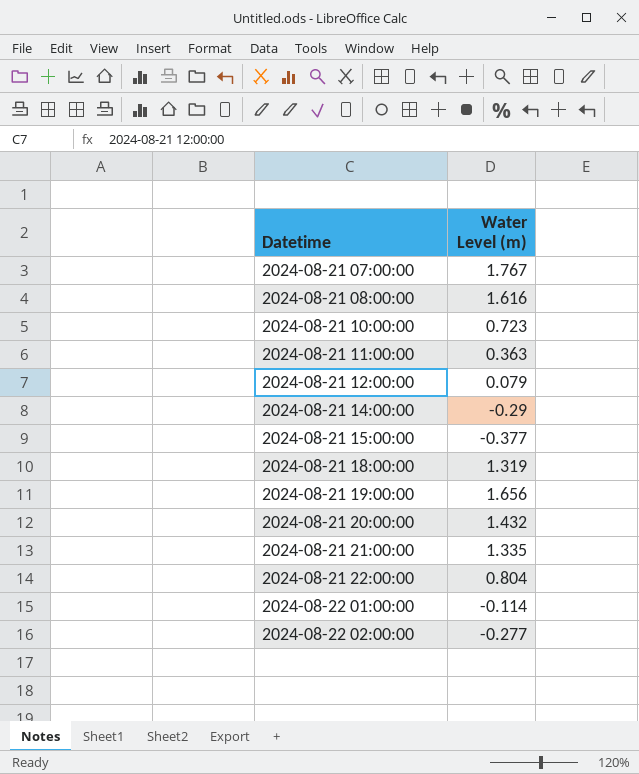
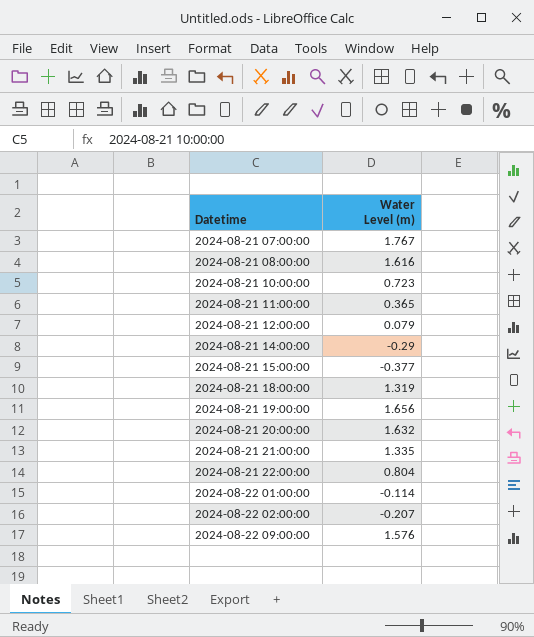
2024-08-21 11:00:00 | Water Level (m): 0.363 -> 0.365
2024-08-21 20:00:00 | Water Level (m): 1.432 -> 1.632
2024-08-22 02:00:00 | Water Level (m): -0.277 -> -0.207
row 2024-08-22 09:00:00: none -> 1.576

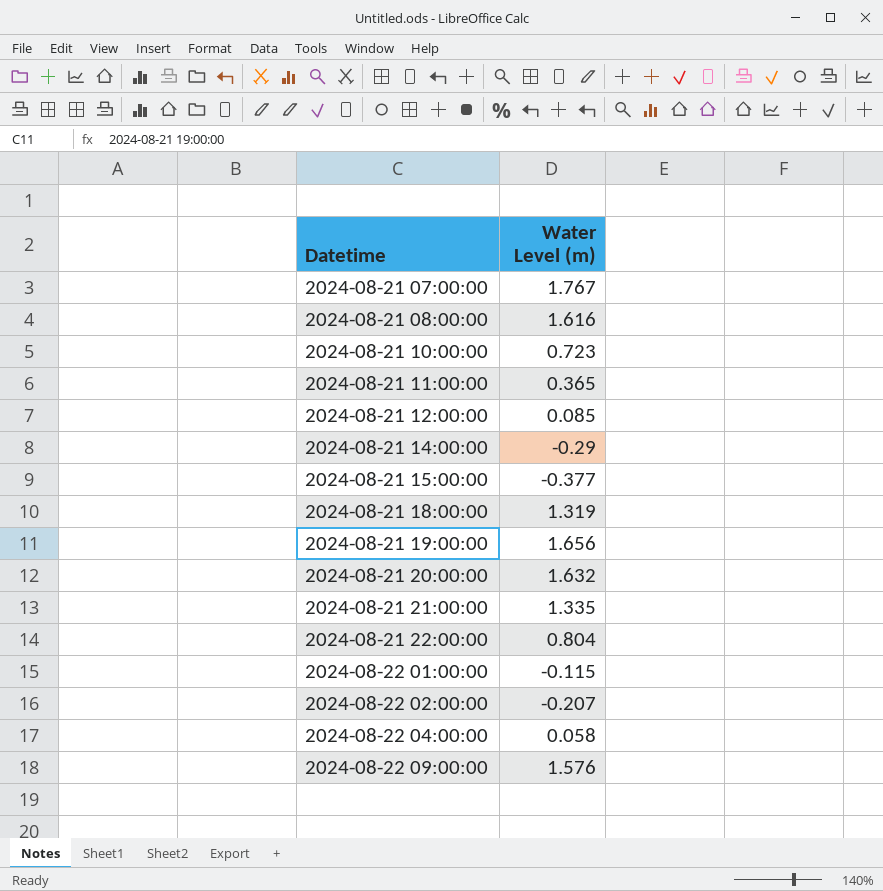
2024-08-21 12:00:00 | Water Level (m): 0.079 -> 0.085
2024-08-22 01:00:00 | Water Level (m): -0.114 -> -0.115
row 2024-08-22 04:00:00: none -> 0.058

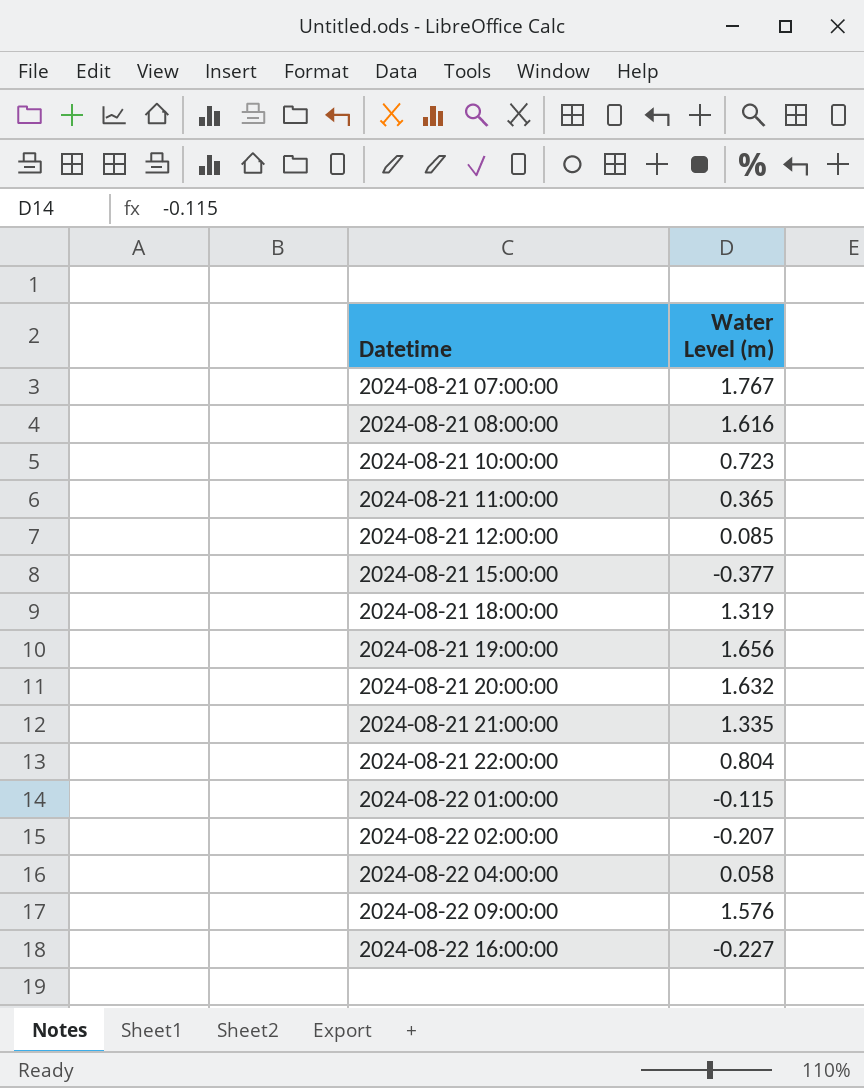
row 2024-08-21 14:00:00: -0.29 -> none
row 2024-08-22 16:00:00: none -> -0.227

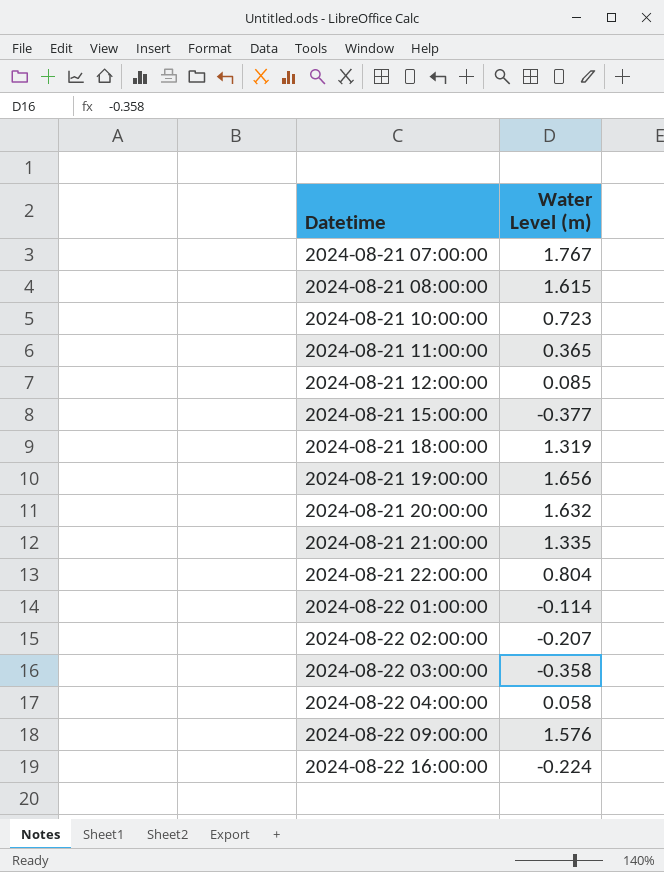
2024-08-21 08:00:00 | Water Level (m): 1.616 -> 1.615
2024-08-22 01:00:00 | Water Level (m): -0.115 -> -0.114
row 2024-08-22 03:00:00: none -> -0.358
2024-08-22 16:00:00 | Water Level (m): -0.227 -> -0.224

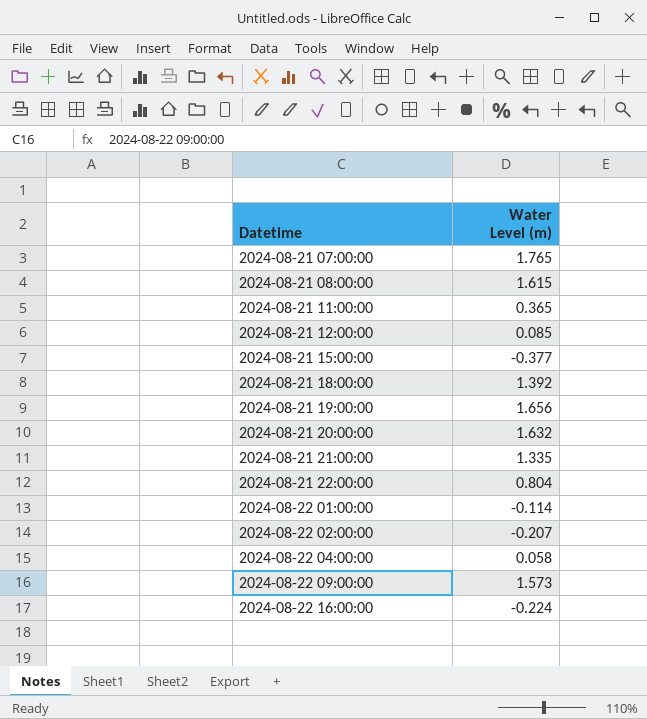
row 2024-08-21 10:00:00: 0.723 -> none
row 2024-08-22 03:00:00: -0.358 -> none
2024-08-21 07:00:00 | Water Level (m): 1.767 -> 1.765
2024-08-21 18:00:00 | Water Level (m): 1.319 -> 1.392
2024-08-22 09:00:00 | Water Level (m): 1.576 -> 1.573

